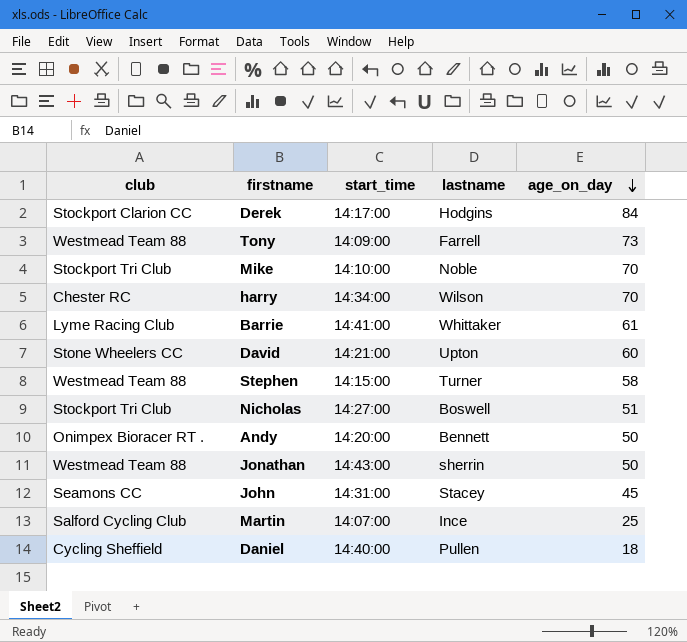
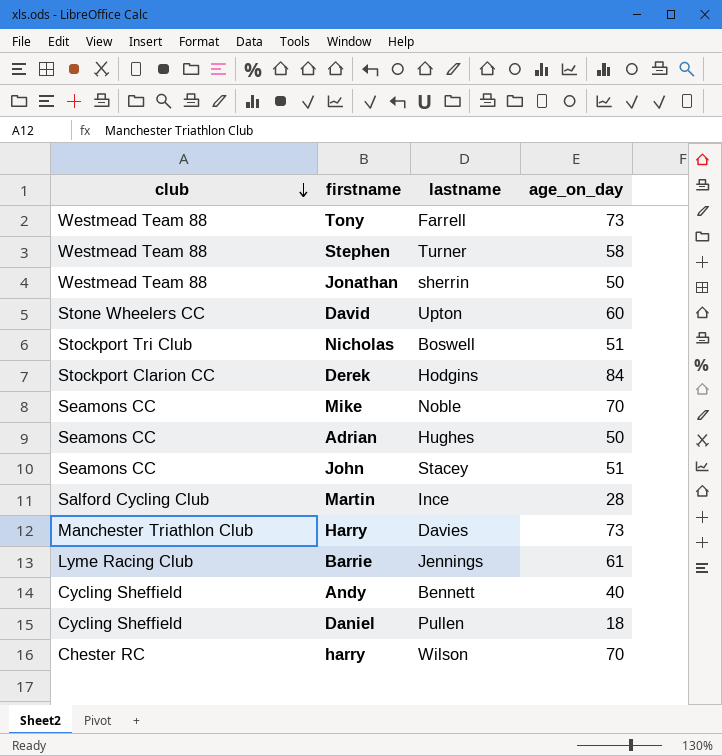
row order: age_on_day descending -> club descending
column start_time | position: 3 -> none
Mike | club: Stockport Tri Club -> Seamons CC
row Adrian: none -> Seamons CC | Hughes | 50
John | age_on_day: 45 -> 51
Martin | age_on_day: 25 -> 28
row Harry: none -> Manchester Triathlon Club | Davies | 73
Barrie | lastname: Whittaker -> Jennings
Andy | club: Onimpex Bioracer RT . -> Cycling Sheffield
Andy | age_on_day: 50 -> 40

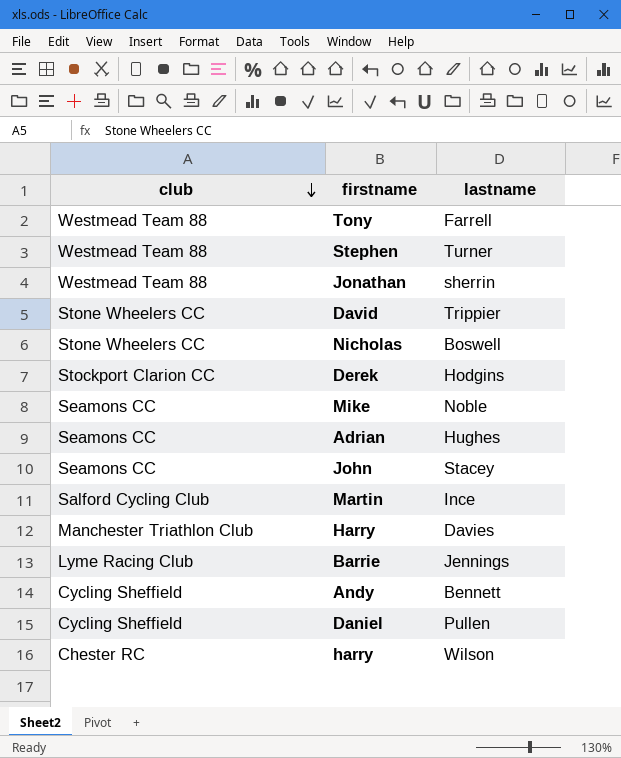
column age_on_day | position: 4 -> none
David | lastname: Upton -> Trippier
Nicholas | club: Stockport Tri Club -> Stone Wheelers CC

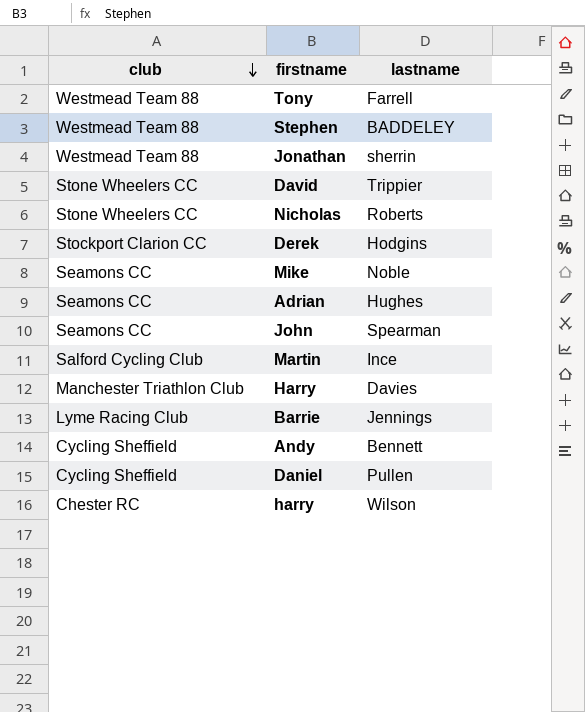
Stephen | lastname: Turner -> BADDELEY
Nicholas | lastname: Boswell -> Roberts
John | lastname: Stacey -> Spearman

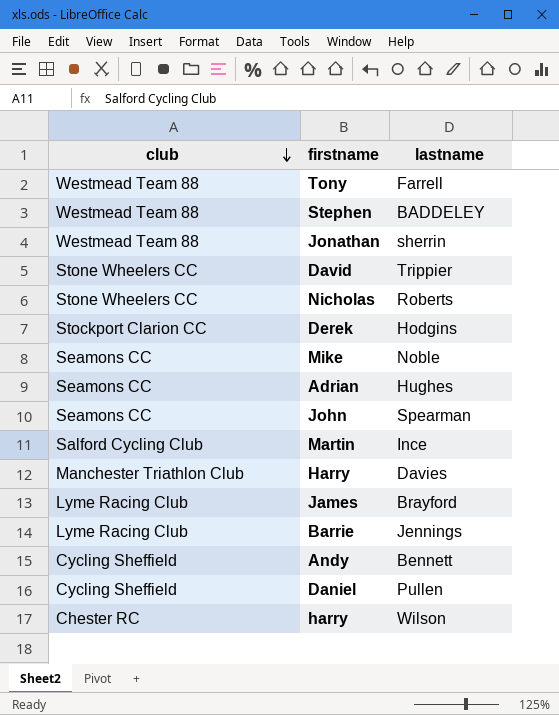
row James: none -> Lyme Racing Club | Brayford

